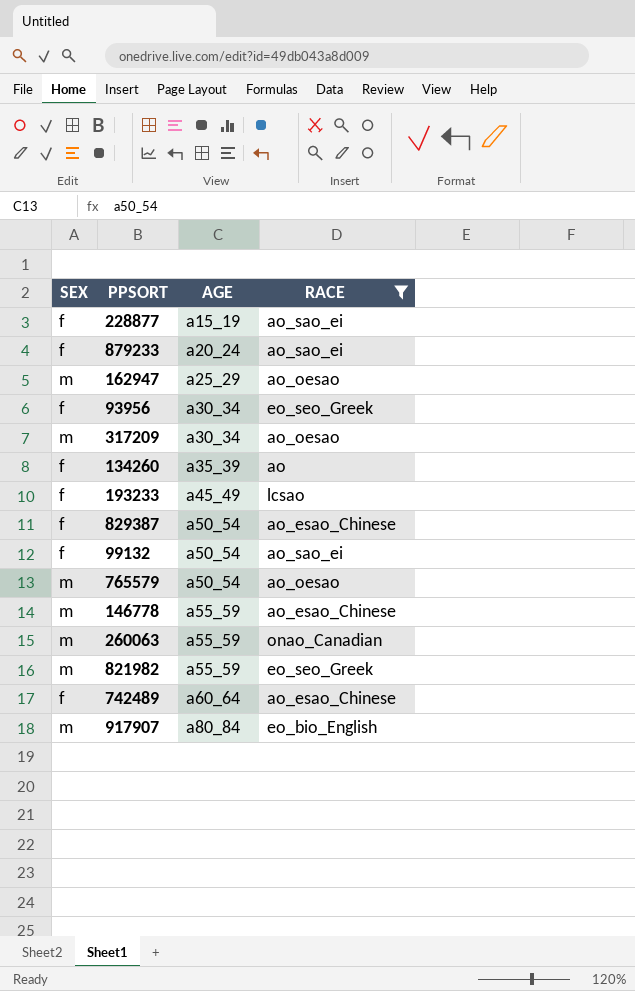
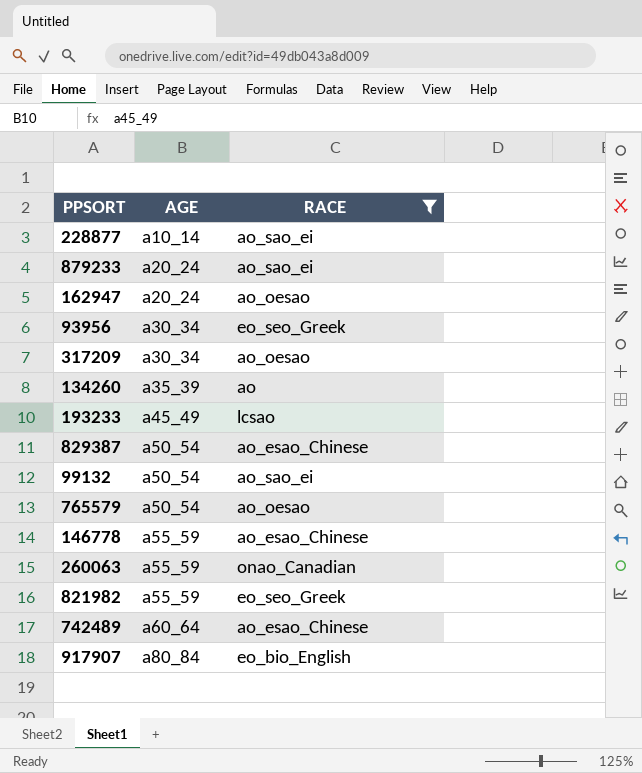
column SEX | position: 1 -> none
228877 | AGE: a15_19 -> a10_14
162947 | AGE: a25_29 -> a20_24

